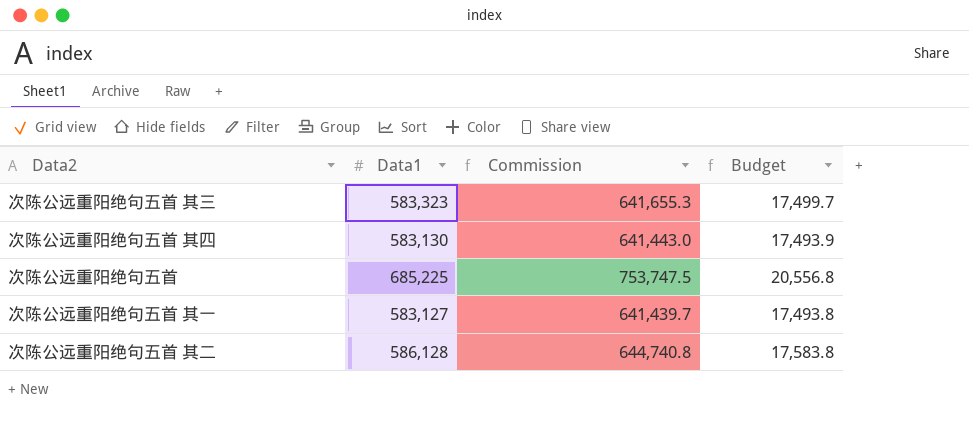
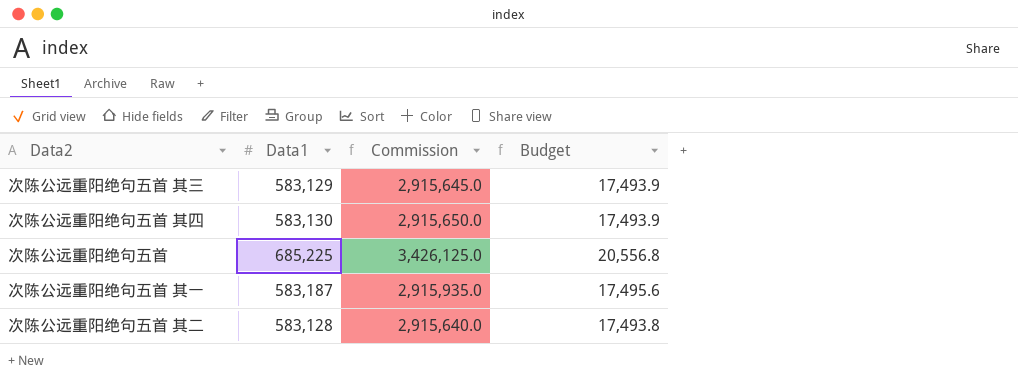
column Commission | formula: [Data1] * 1.1 -> [Data1] * 5
次陈公远重阳绝句五首 其三 | Data1: 583,323 -> 583,129
次陈公远重阳绝句五首 其三 | Budget: 17,499.7 -> 17,493.9
次陈公远重阳绝句五首 其一 | Data1: 583,127 -> 583,187
次陈公远重阳绝句五首 其一 | Budget: 17,493.8 -> 17,495.6
次陈公远重阳绝句五首 其二 | Data1: 586,128 -> 583,128
次陈公远重阳绝句五首 其二 | Budget: 17,583.8 -> 17,493.8

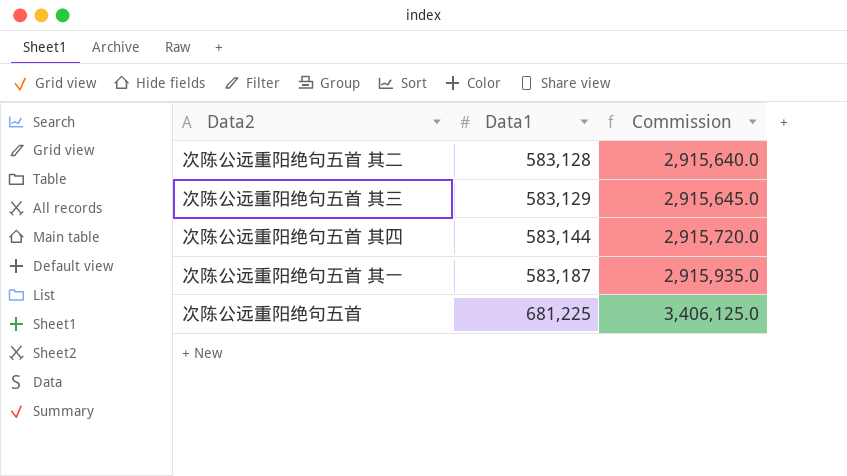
row order: none -> Data1 ascending
column Budget | formula: [Data1] * 0.03 -> none
次陈公远重阳绝句五首 其四 | Data1: 583,130 -> 583,144
次陈公远重阳绝句五首 其四 | Commission: 2,915,650.0 -> 2,915,720.0
次陈公远重阳绝句五首 | Data1: 685,225 -> 681,225
次陈公远重阳绝句五首 | Commission: 3,426,125.0 -> 3,406,125.0

